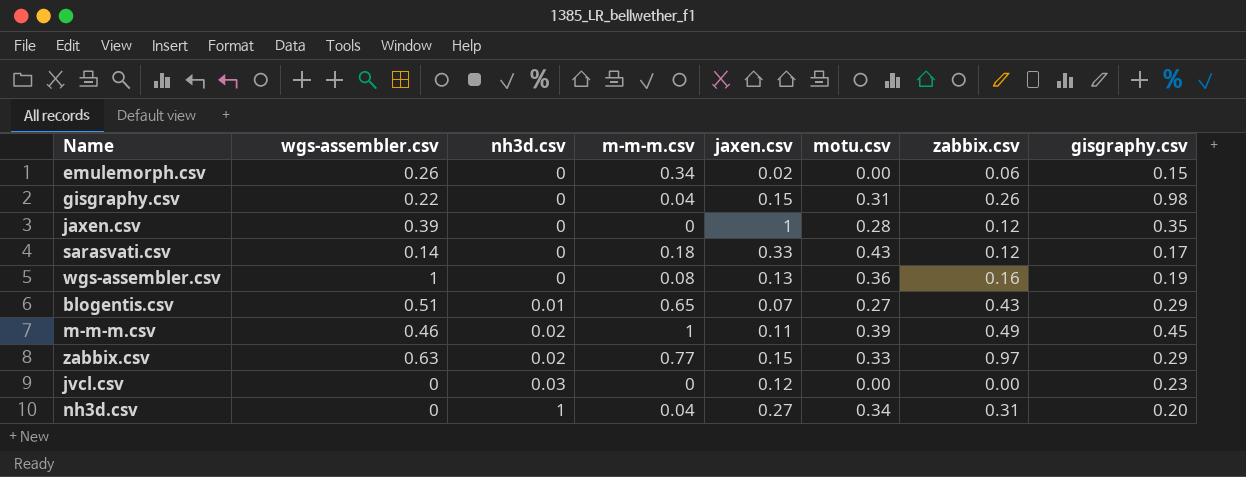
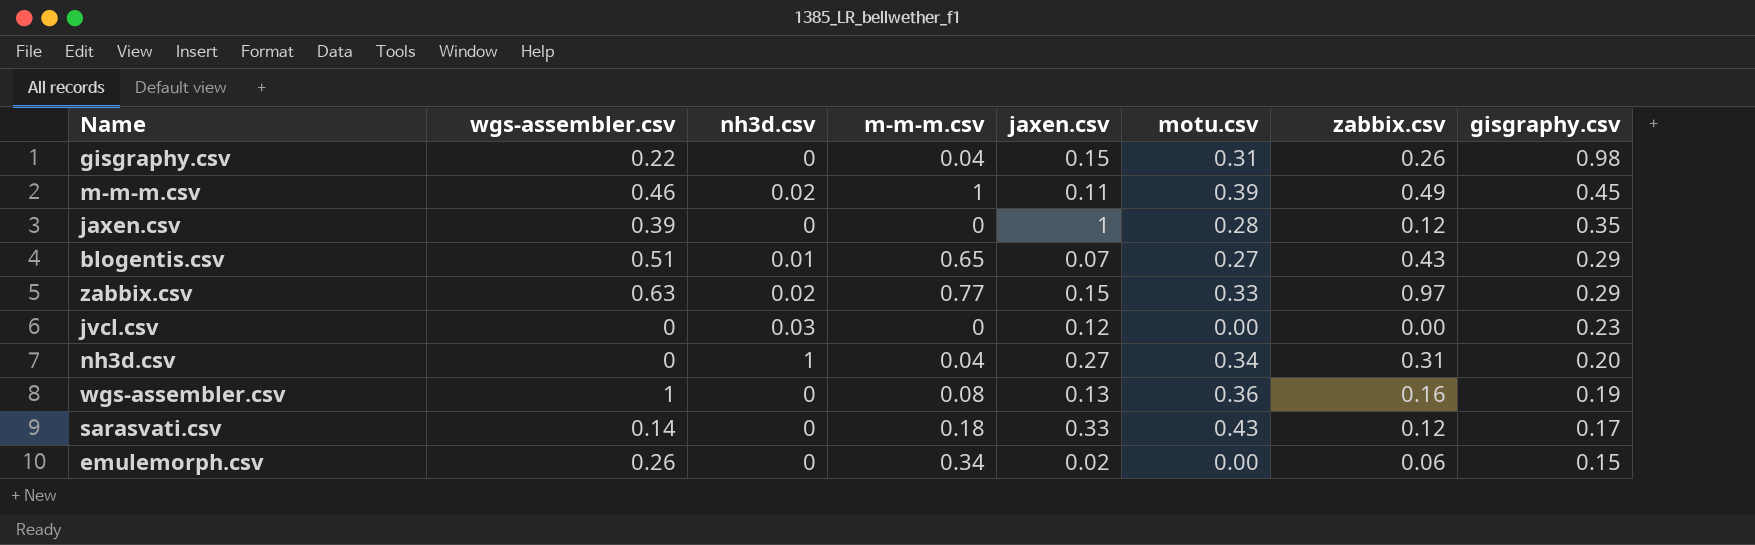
row order: nh3d.csv ascending -> gisgraphy.csv descending

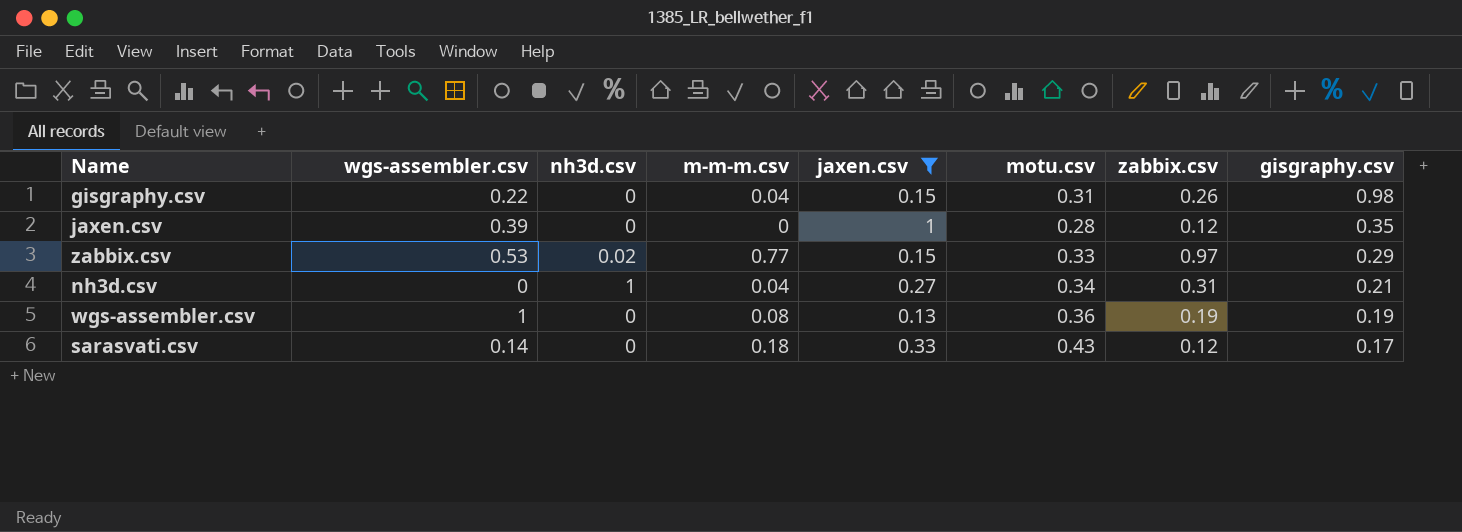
filter: none -> jaxen.csv >= 0.13
zabbix.csv | wgs-assembler.csv: 0.63 -> 0.53
nh3d.csv | gisgraphy.csv: 0.20 -> 0.21
wgs-assembler.csv | zabbix.csv: 0.16 -> 0.19

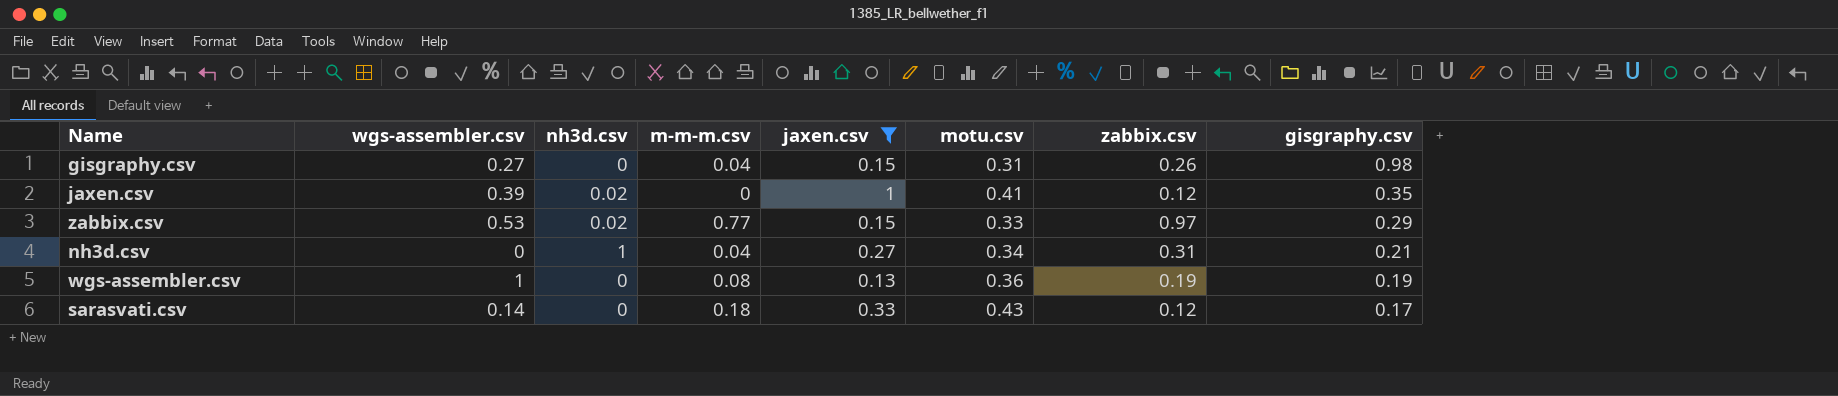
gisgraphy.csv | wgs-assembler.csv: 0.22 -> 0.27
jaxen.csv | nh3d.csv: 0 -> 0.02
jaxen.csv | motu.csv: 0.28 -> 0.41

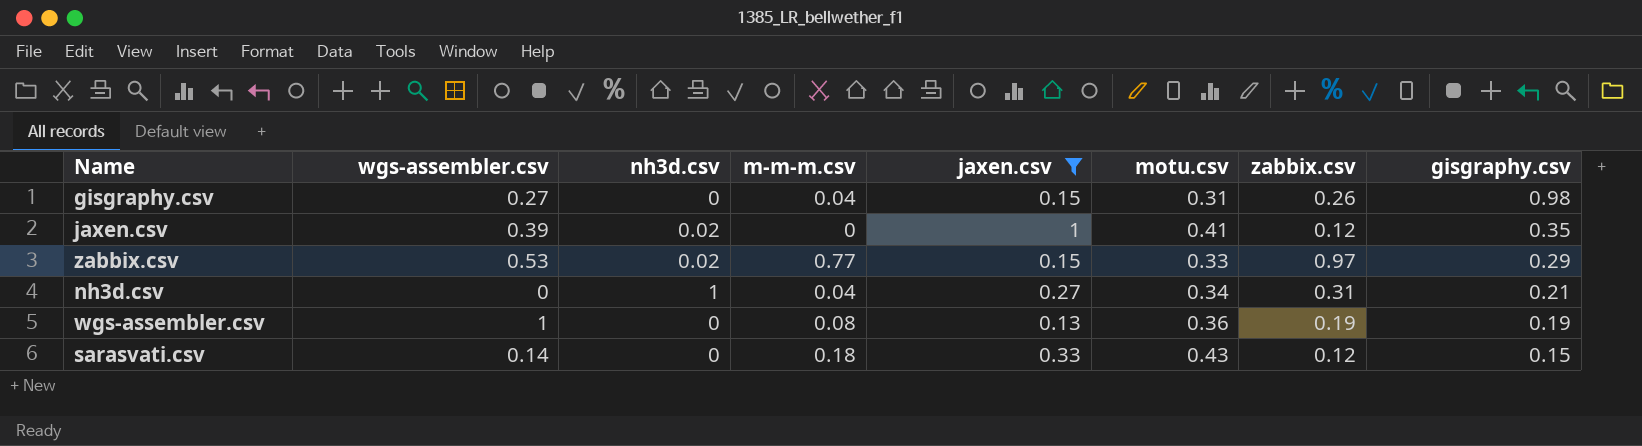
sarasvati.csv | gisgraphy.csv: 0.17 -> 0.15

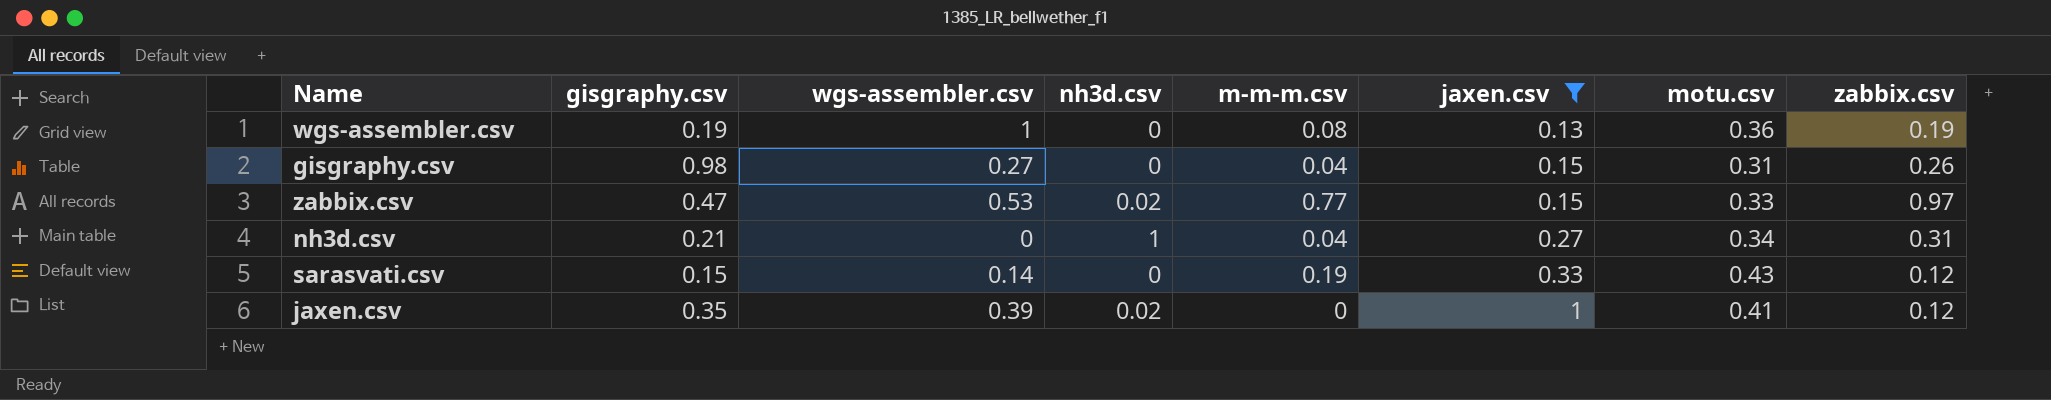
row order: gisgraphy.csv descending -> jaxen.csv ascending
column gisgraphy.csv | position: 8 -> 2
zabbix.csv | gisgraphy.csv: 0.29 -> 0.47
sarasvati.csv | m-m-m.csv: 0.18 -> 0.19

